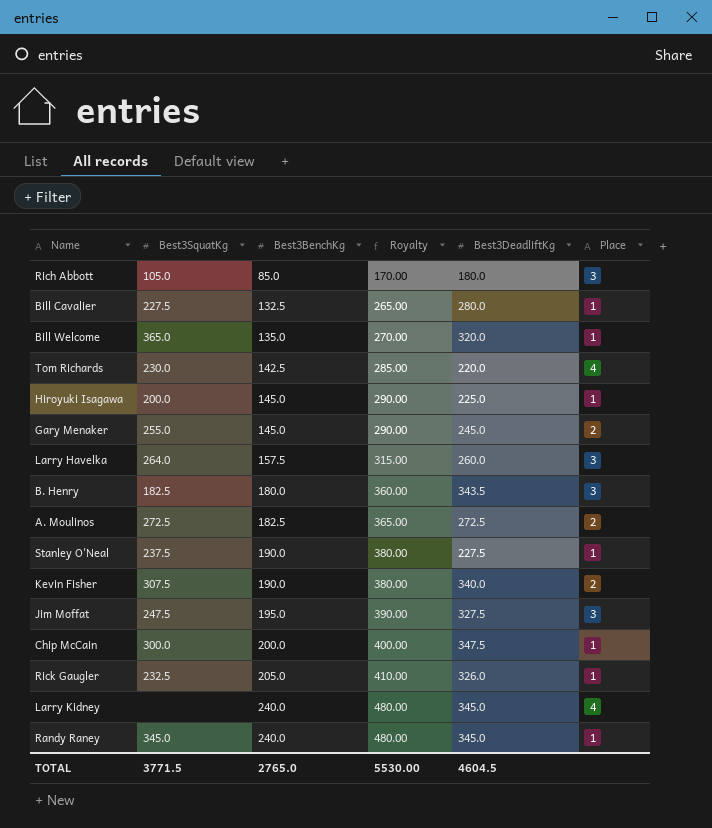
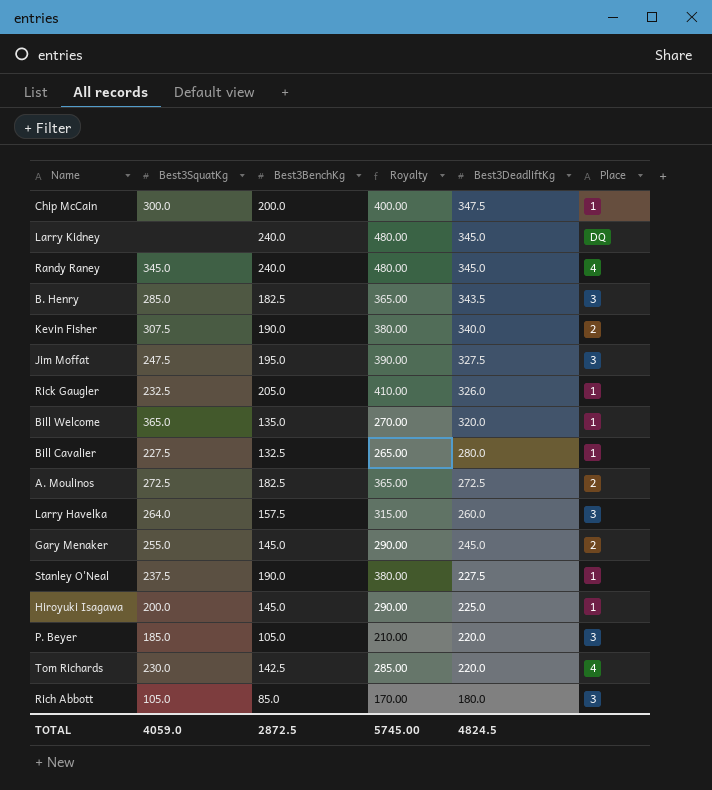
row order: Best3BenchKg ascending -> Best3DeadliftKg descending
Larry Kidney | Place: 4 -> DQ
Randy Raney | Place: 1 -> 4
B. Henry | Best3SquatKg: 182.5 -> 285.0
B. Henry | Best3BenchKg: 180.0 -> 182.5
B. Henry | Royalty: 360.00 -> 365.00
row P. Beyer: none -> 185.0 | 105.0 | 210.00 | 220.0 | 3
TOTAL | Best3SquatKg: 3771.5 -> 4059.0
TOTAL | Best3BenchKg: 2765.0 -> 2872.5
TOTAL | Royalty: 5530.00 -> 5745.00
TOTAL | Best3DeadliftKg: 4604.5 -> 4824.5

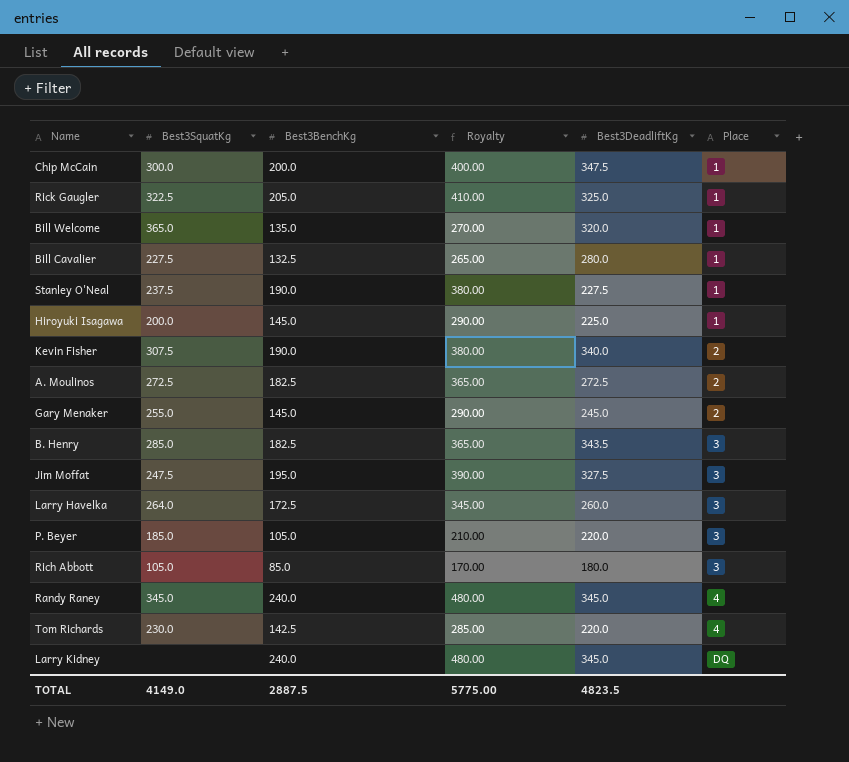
row order: Best3DeadliftKg descending -> Place ascending
Rick Gaugler | Best3SquatKg: 232.5 -> 322.5
Rick Gaugler | Best3DeadliftKg: 326.0 -> 325.0
Larry Havelka | Best3BenchKg: 157.5 -> 172.5
Larry Havelka | Royalty: 315.00 -> 345.00
TOTAL | Best3SquatKg: 4059.0 -> 4149.0
TOTAL | Best3BenchKg: 2872.5 -> 2887.5
TOTAL | Royalty: 5745.00 -> 5775.00
TOTAL | Best3DeadliftKg: 4824.5 -> 4823.5

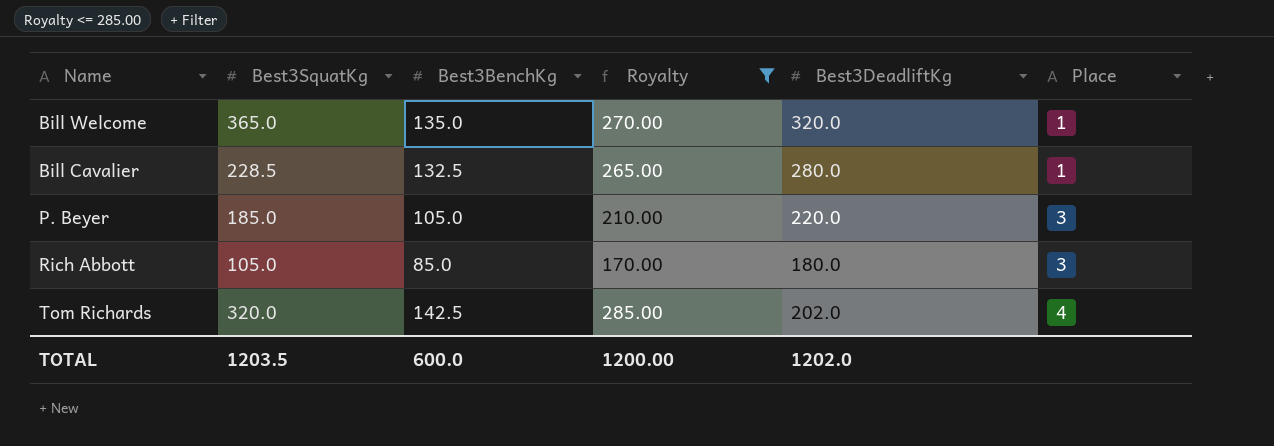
filter: none -> Royalty <= 285.00
Bill Cavalier | Best3SquatKg: 227.5 -> 228.5
Tom Richards | Best3SquatKg: 230.0 -> 320.0
Tom Richards | Best3DeadliftKg: 220.0 -> 202.0
TOTAL | Best3SquatKg: 4149.0 -> 1203.5
TOTAL | Best3BenchKg: 2887.5 -> 600.0
TOTAL | Royalty: 5775.00 -> 1200.00
TOTAL | Best3DeadliftKg: 4823.5 -> 1202.0

